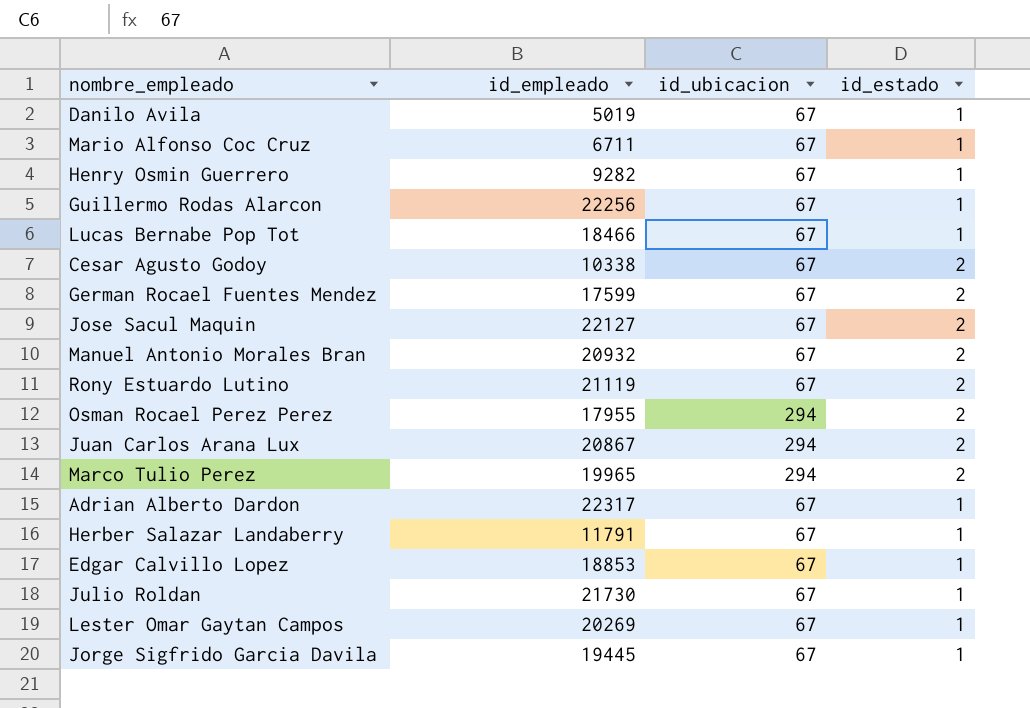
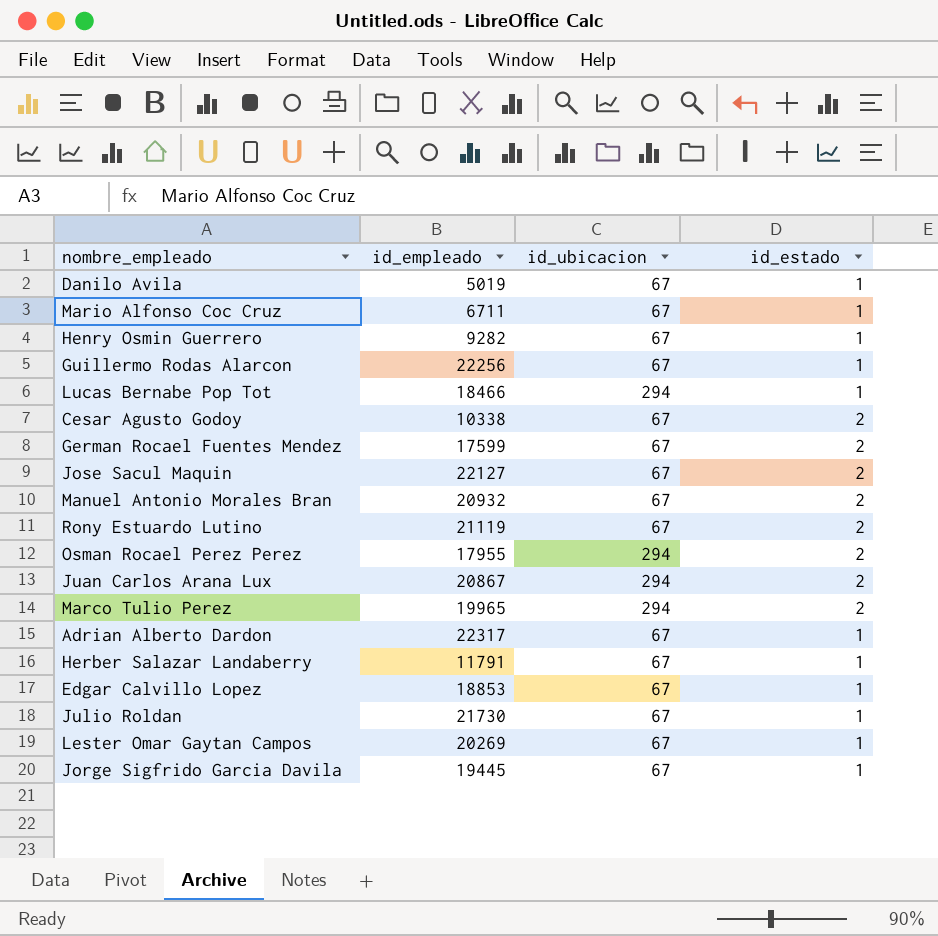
Lucas Bernabe Pop Tot | id_ubicacion: 67 -> 294

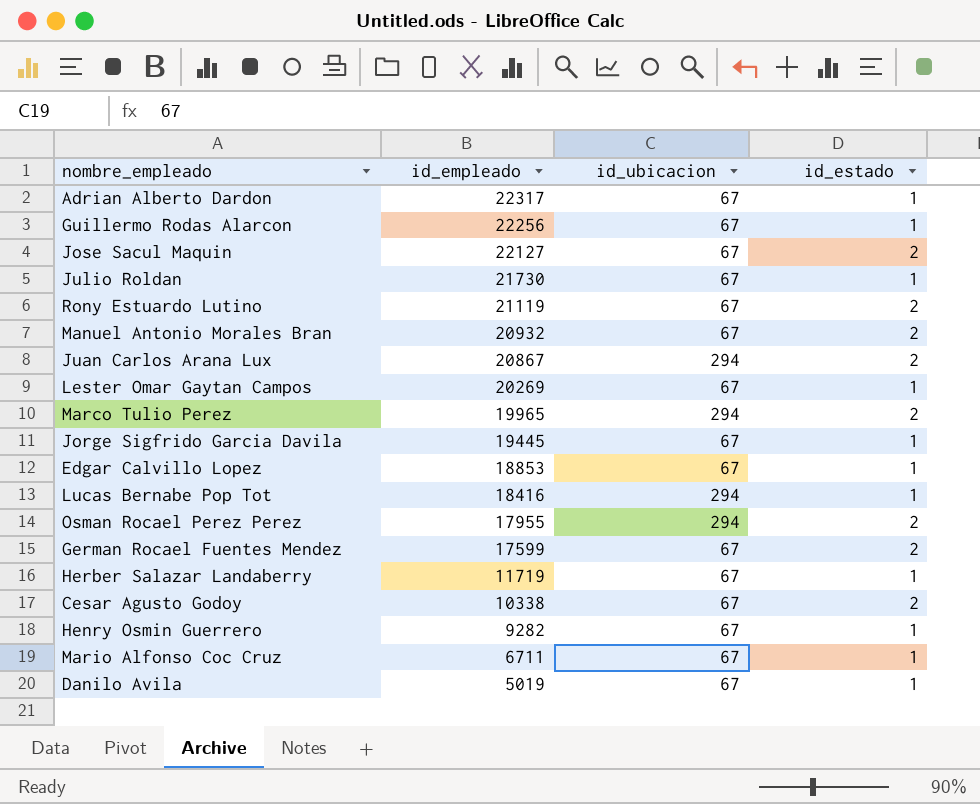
row order: none -> id_empleado descending
Lucas Bernabe Pop Tot | id_empleado: 18466 -> 18416
Herber Salazar Landaberry | id_empleado: 11791 -> 11719

